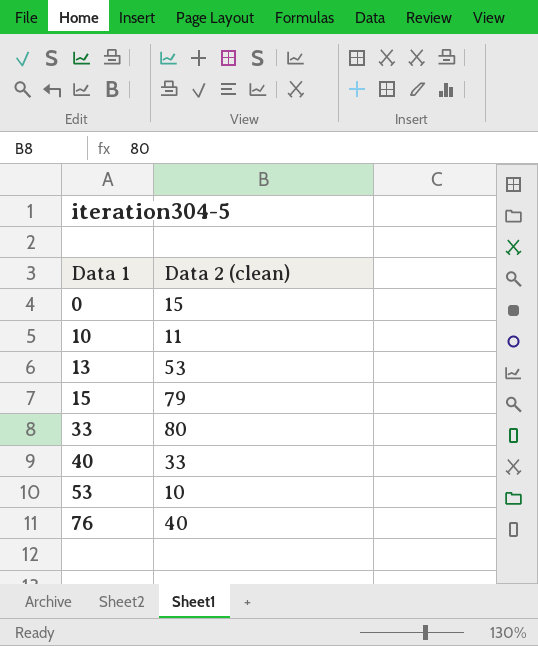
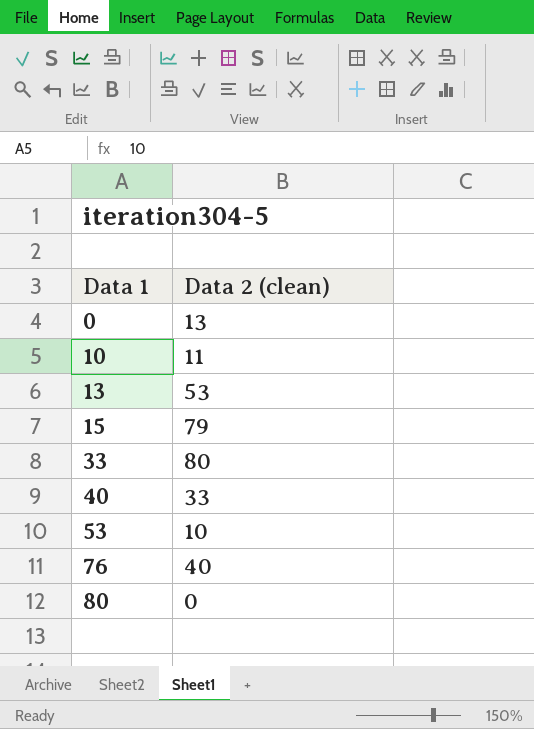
0 | Data 2 (clean): 15 -> 13
row 80: none -> 0

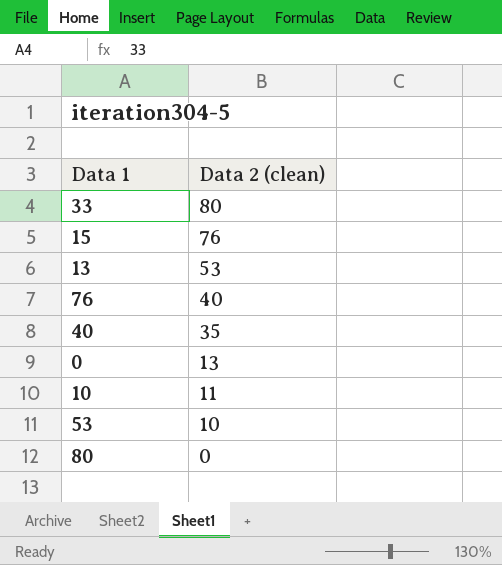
row order: Data 1 ascending -> Data 2 (clean) descending
15 | Data 2 (clean): 79 -> 76
40 | Data 2 (clean): 33 -> 35

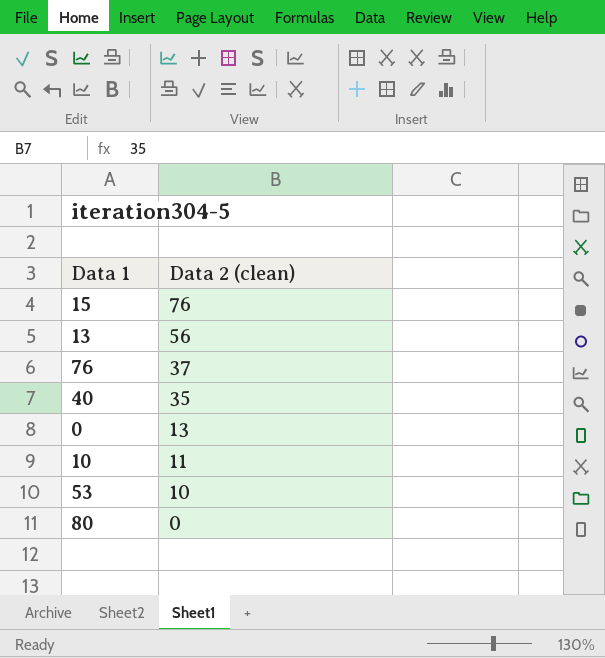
row 33: 80 -> none
13 | Data 2 (clean): 53 -> 56
76 | Data 2 (clean): 40 -> 37

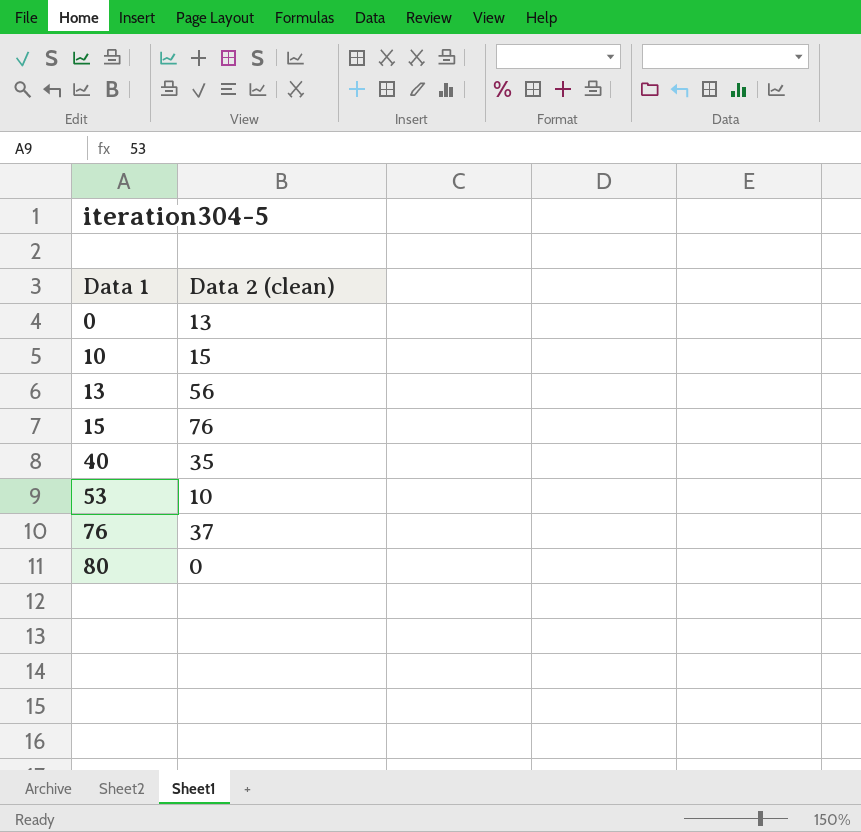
row order: Data 2 (clean) descending -> Data 1 ascending
10 | Data 2 (clean): 11 -> 15

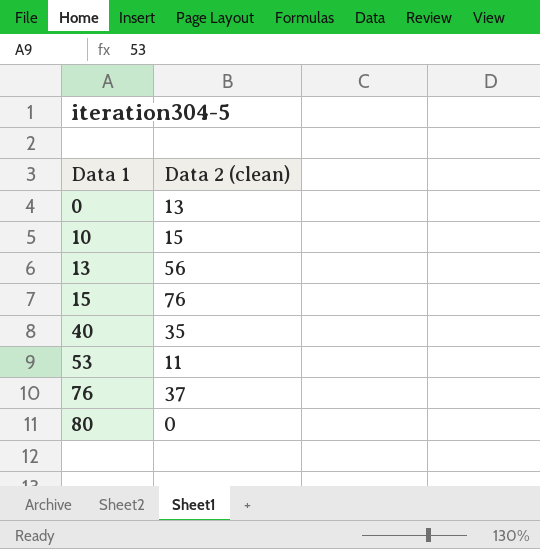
53 | Data 2 (clean): 10 -> 11

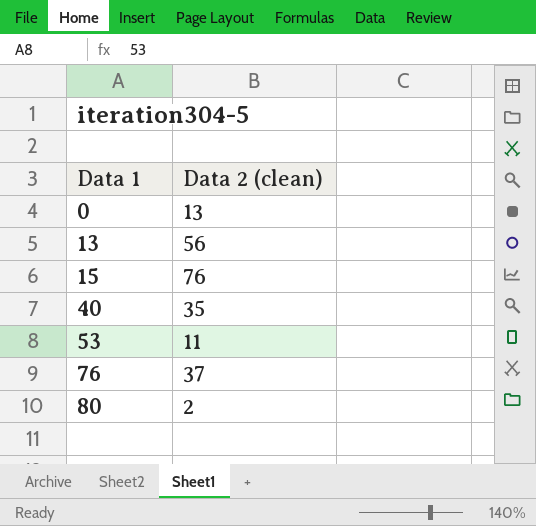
row 10: 15 -> none
80 | Data 2 (clean): 0 -> 2

